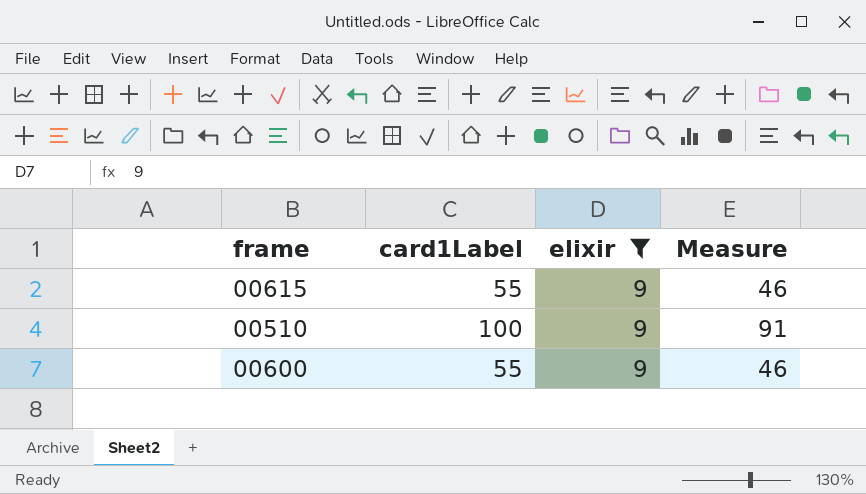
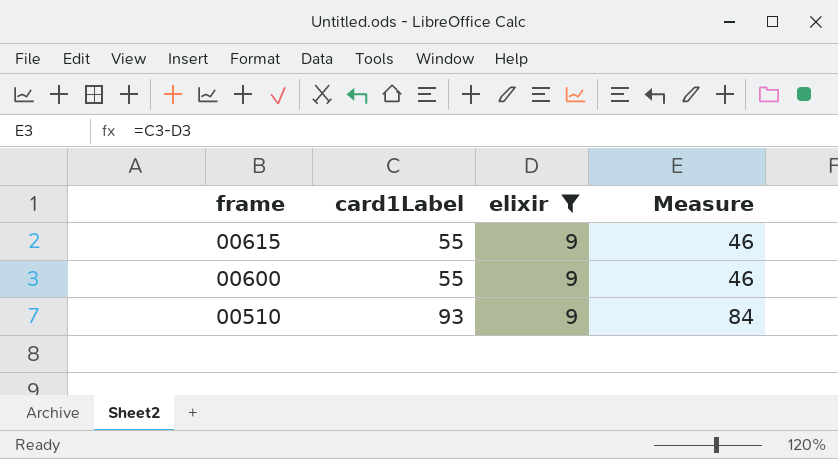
row order: none -> frame descending
00510 | card1Label: 100 -> 93
00510 | Measure: 91 -> 84

